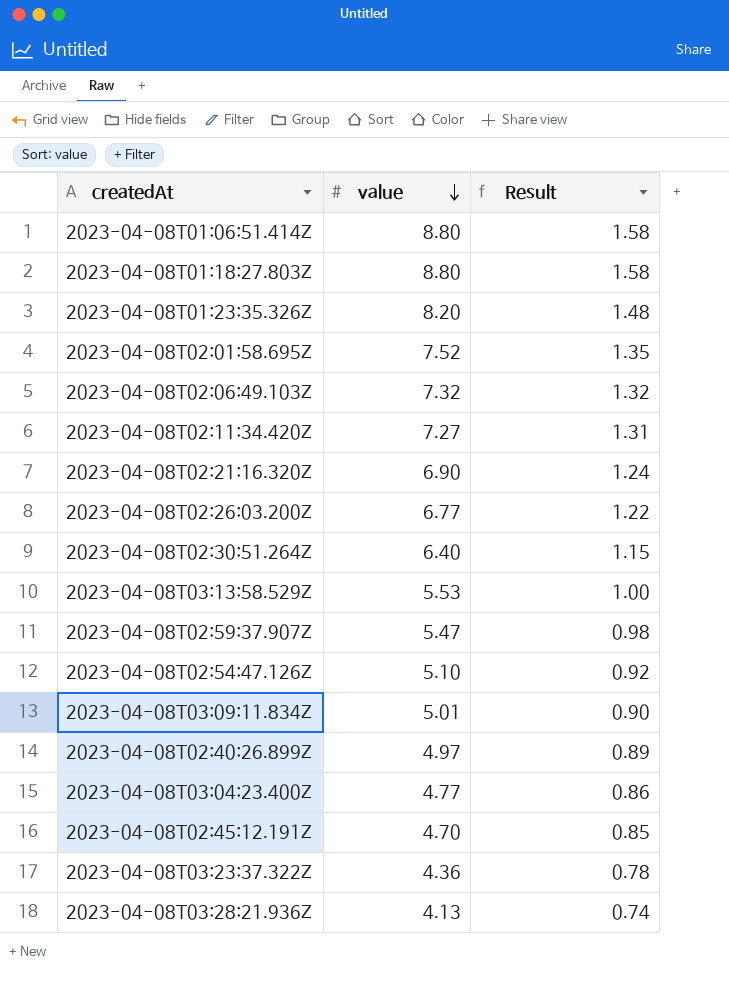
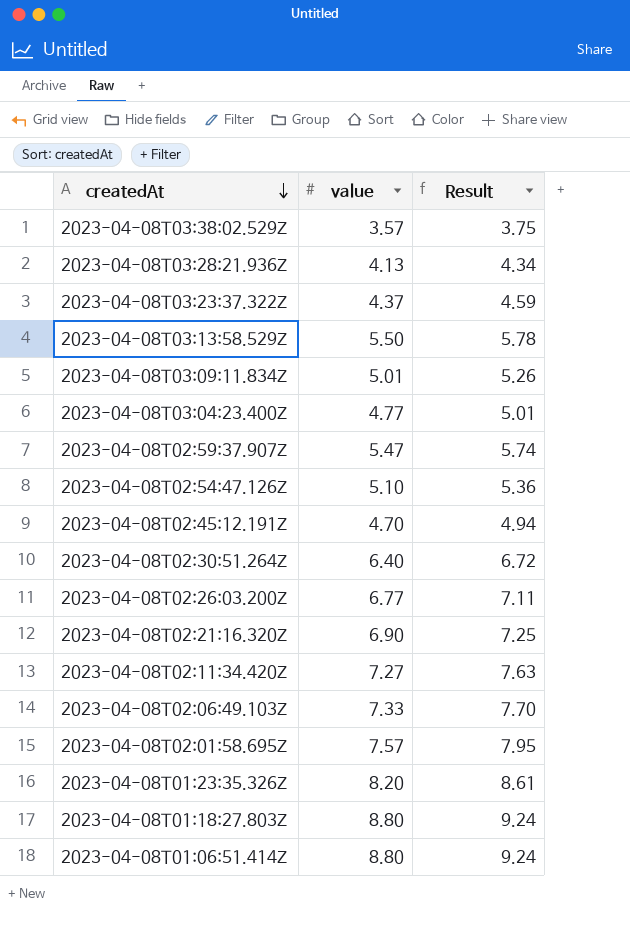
row order: value descending -> createdAt descending
column Result | formula: [value] * 0.18 -> [value] * 1.05
row 2023-04-08T02:40:26.899Z: 4.97 | 0.89 -> none
row 2023-04-08T03:38:02.529Z: none -> 3.57 | 3.75
2023-04-08T03:23:37.322Z | value: 4.36 -> 4.37
2023-04-08T03:13:58.529Z | value: 5.53 -> 5.50
2023-04-08T02:06:49.103Z | value: 7.32 -> 7.33
2023-04-08T02:01:58.695Z | value: 7.52 -> 7.57

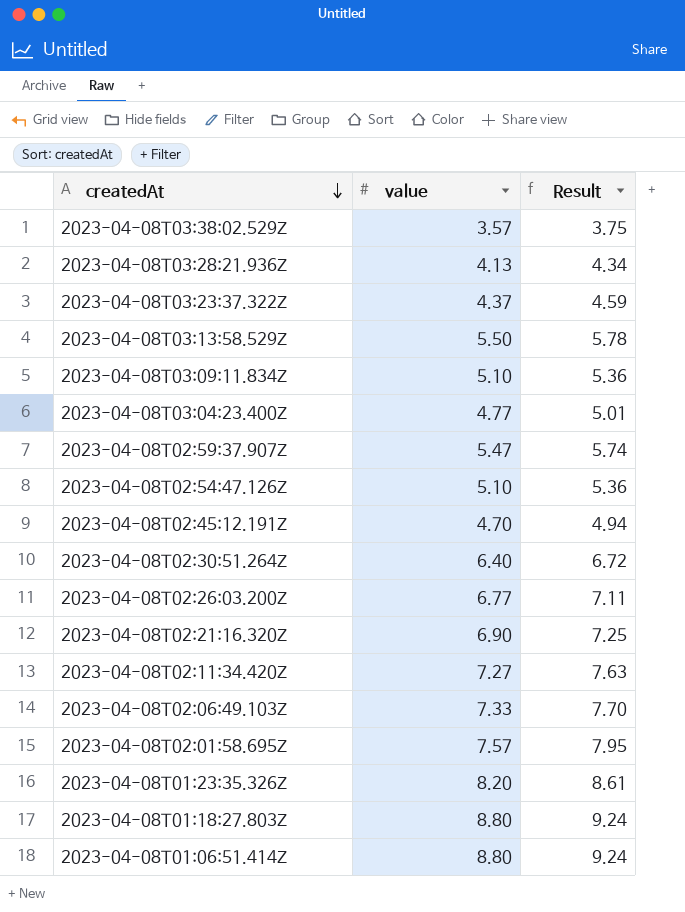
2023-04-08T03:09:11.834Z | value: 5.01 -> 5.10
2023-04-08T03:09:11.834Z | Result: 5.26 -> 5.36

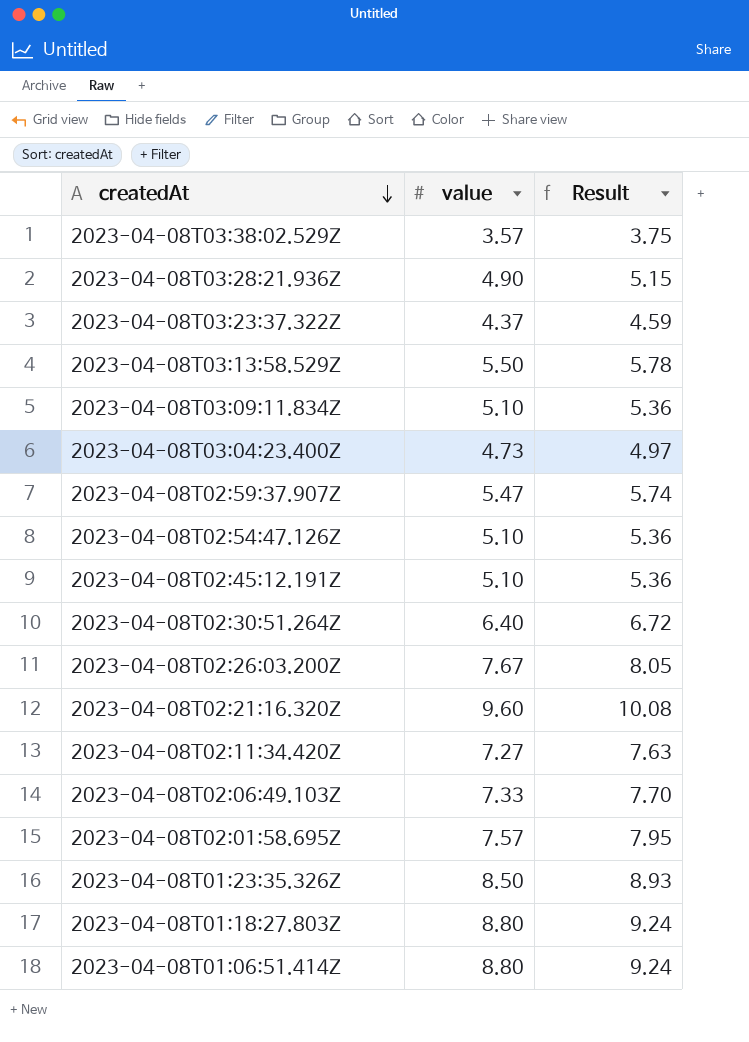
2023-04-08T03:28:21.936Z | value: 4.13 -> 4.90
2023-04-08T03:28:21.936Z | Result: 4.34 -> 5.15
2023-04-08T03:04:23.400Z | value: 4.77 -> 4.73
2023-04-08T03:04:23.400Z | Result: 5.01 -> 4.97
2023-04-08T02:45:12.191Z | value: 4.70 -> 5.10
2023-04-08T02:45:12.191Z | Result: 4.94 -> 5.36
2023-04-08T02:26:03.200Z | value: 6.77 -> 7.67
2023-04-08T02:26:03.200Z | Result: 7.11 -> 8.05
2023-04-08T02:21:16.320Z | value: 6.90 -> 9.60
2023-04-08T02:21:16.320Z | Result: 7.25 -> 10.08
2023-04-08T01:23:35.326Z | value: 8.20 -> 8.50
2023-04-08T01:23:35.326Z | Result: 8.61 -> 8.93

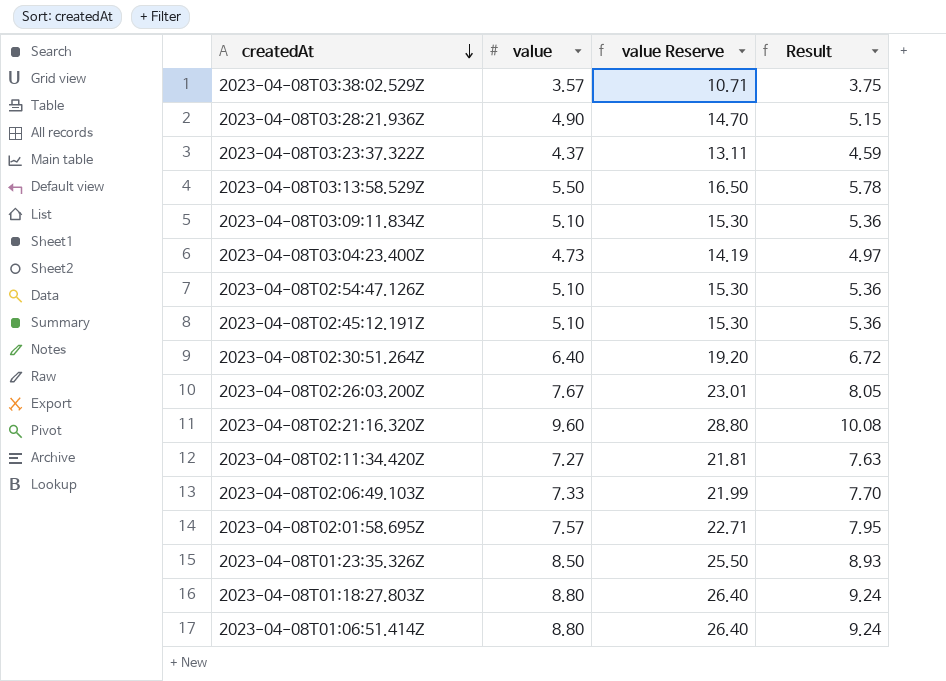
column value Reserve | formula: none -> [value] * 3
row 2023-04-08T02:59:37.907Z: 5.47 | 5.74 -> none

